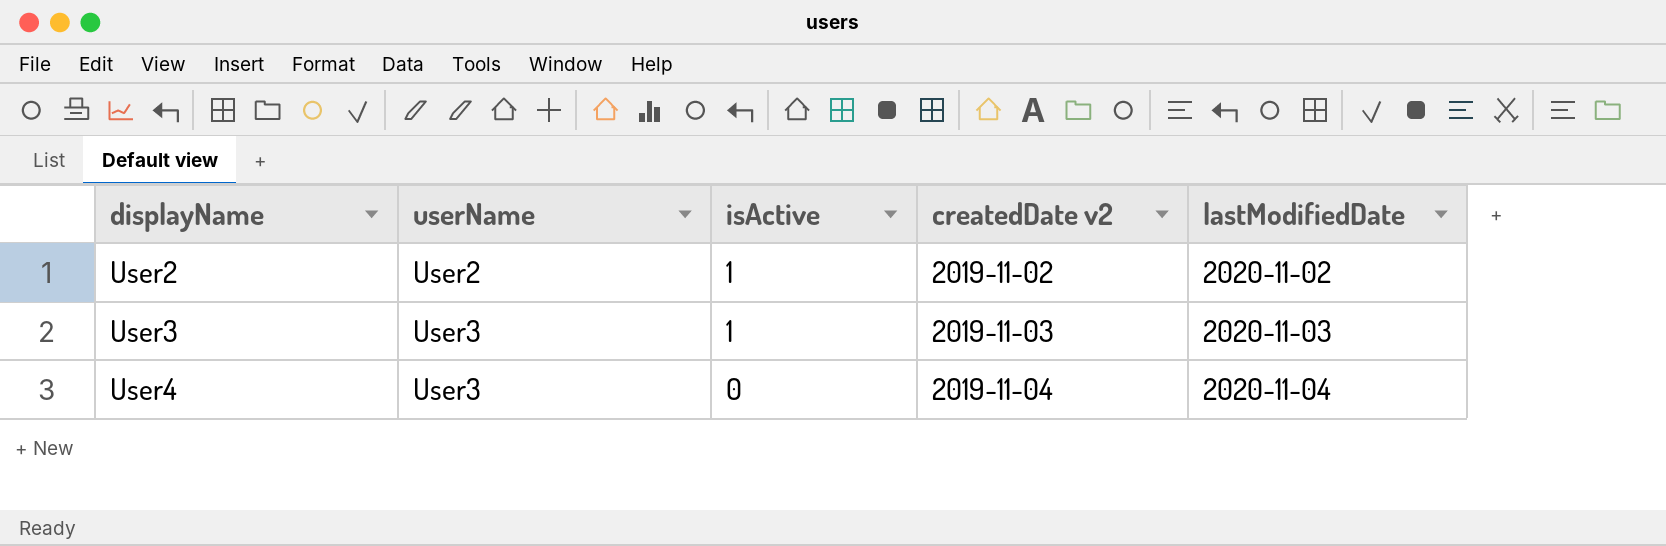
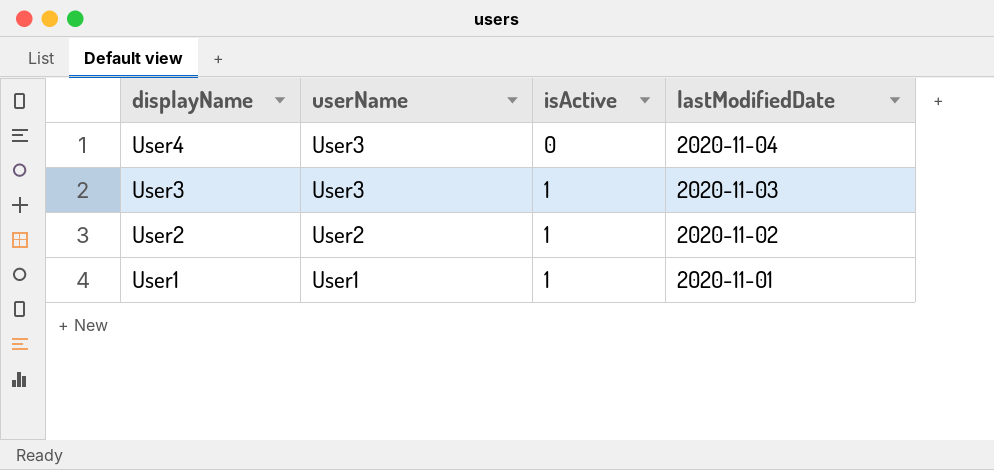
row order: displayName ascending -> displayName descending
column createdDate v2 | position: 4 -> none
row User1: none -> User1 | 1 | 2020-11-01

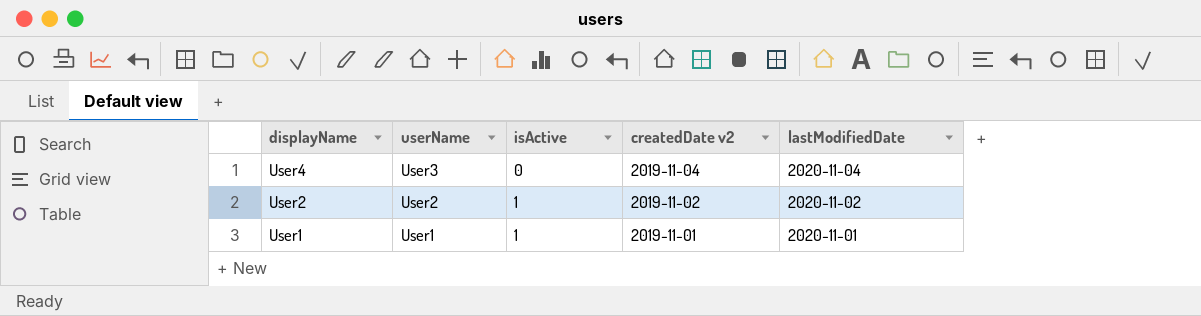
column createdDate v2 | position: none -> 4
row User3: User3 | 1 | 2020-11-03 -> none

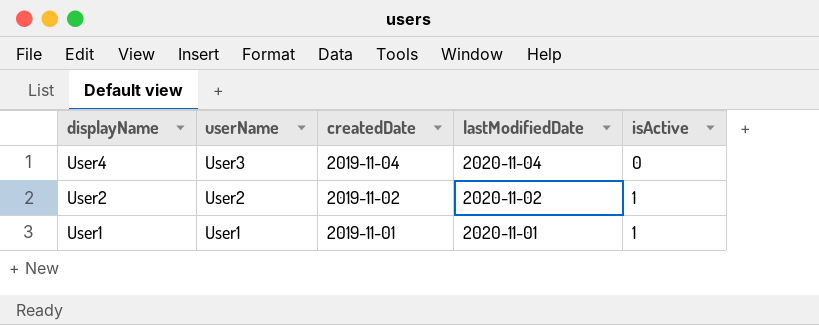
column name: createdDate v2 -> createdDate
column isActive | position: 3 -> 5

